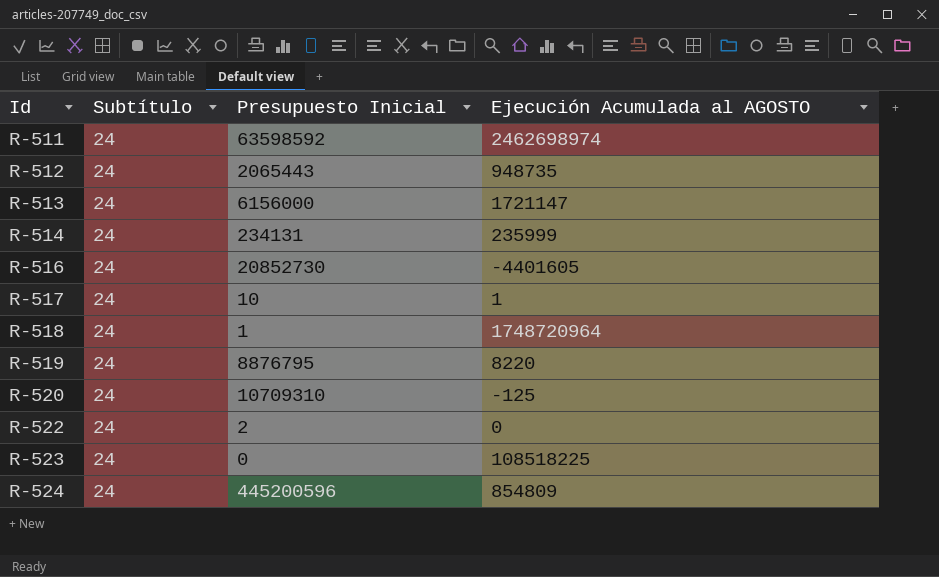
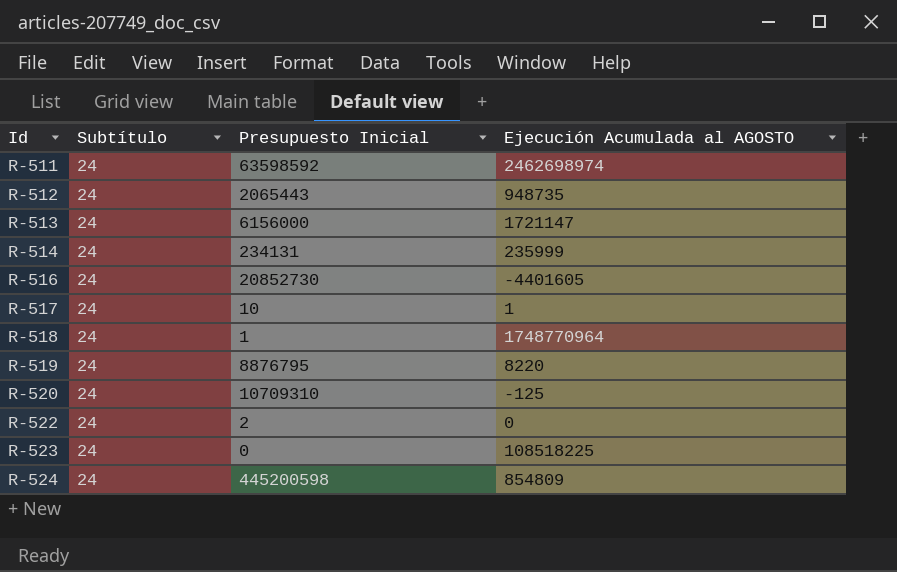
R-518 | Ejecución Acumulada al AGOSTO: 1748720964 -> 1748770964
R-524 | Presupuesto Inicial: 445200596 -> 445200598

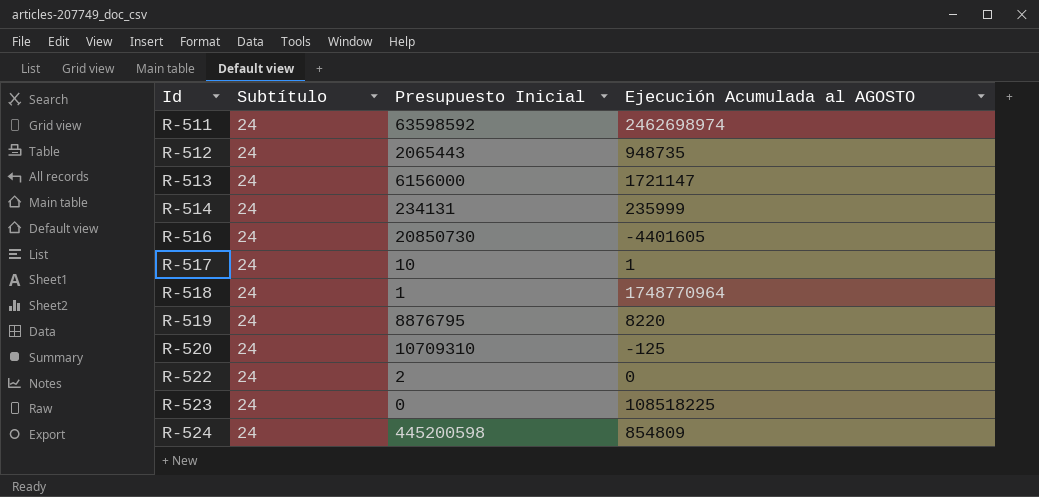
R-516 | Presupuesto Inicial: 20852730 -> 20850730

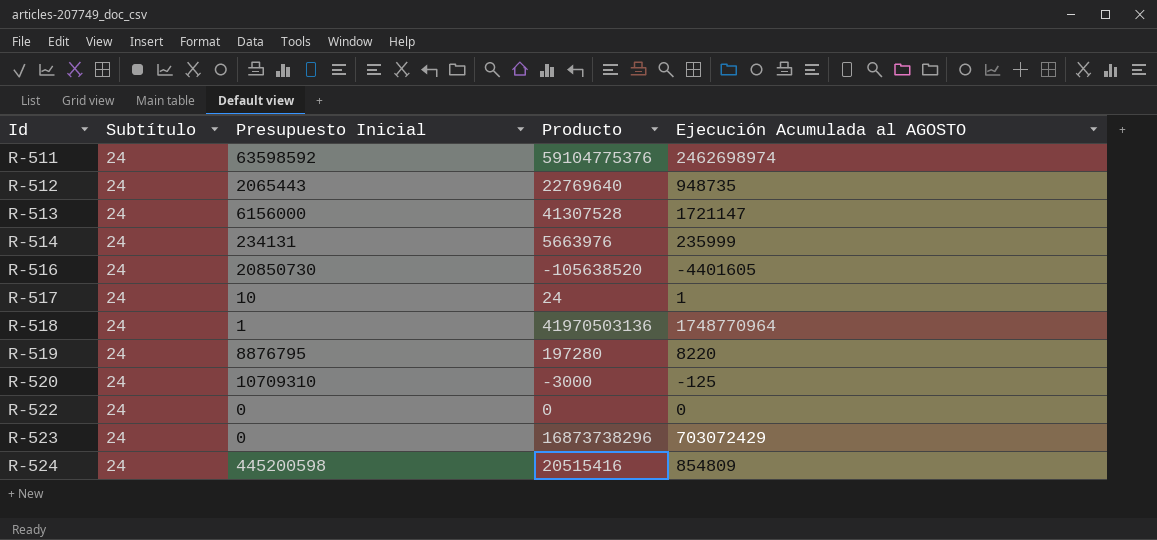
column Producto | formula: none -> [Subtítulo] * [Ejecución Acumulada al AGOSTO]
R-522 | Presupuesto Inicial: 2 -> 0
R-523 | Ejecución Acumulada al AGOSTO: 108518225 -> 703072429

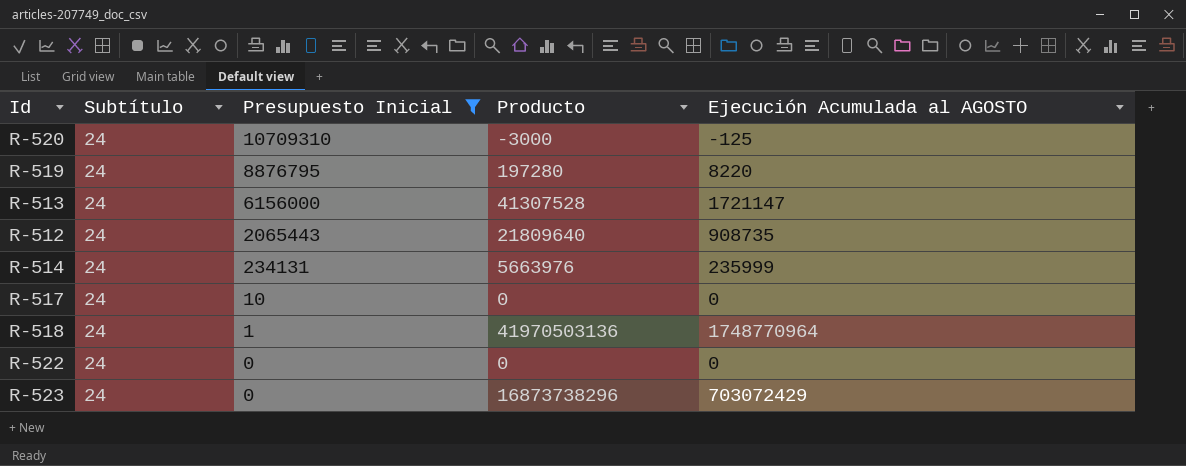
filter: none -> Presupuesto Inicial <= 10709310
row order: Id ascending -> Presupuesto Inicial descending
R-512 | Producto: 22769640 -> 21809640
R-512 | Ejecución Acumulada al AGOSTO: 948735 -> 908735
R-517 | Producto: 24 -> 0
R-517 | Ejecución Acumulada al AGOSTO: 1 -> 0

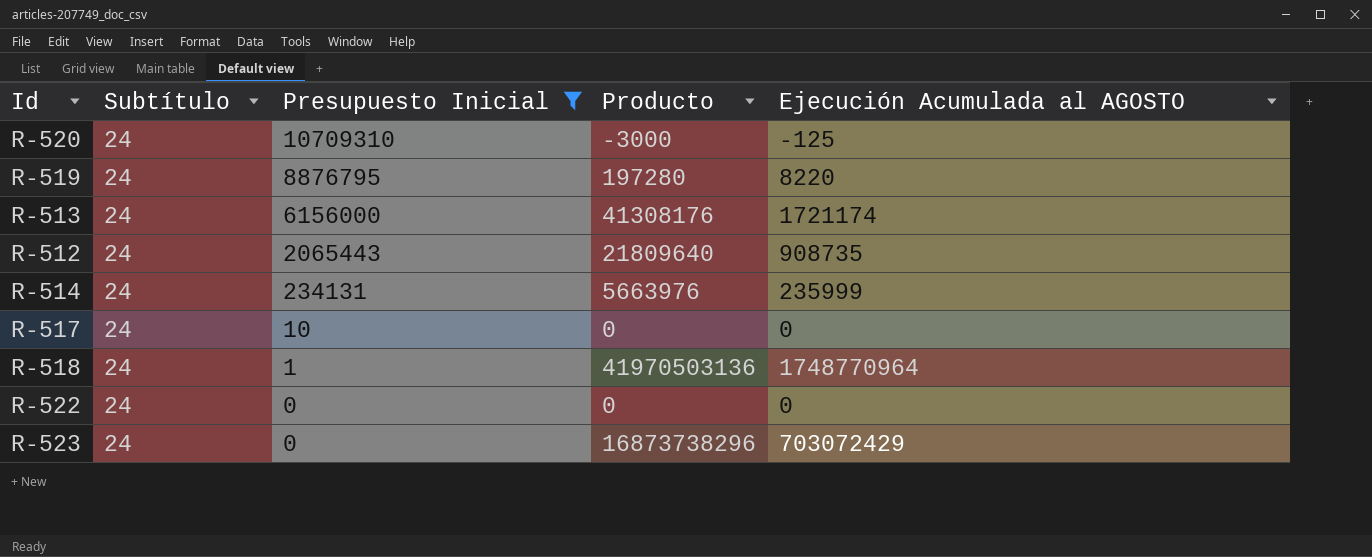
R-513 | Producto: 41307528 -> 41308176
R-513 | Ejecución Acumulada al AGOSTO: 1721147 -> 1721174

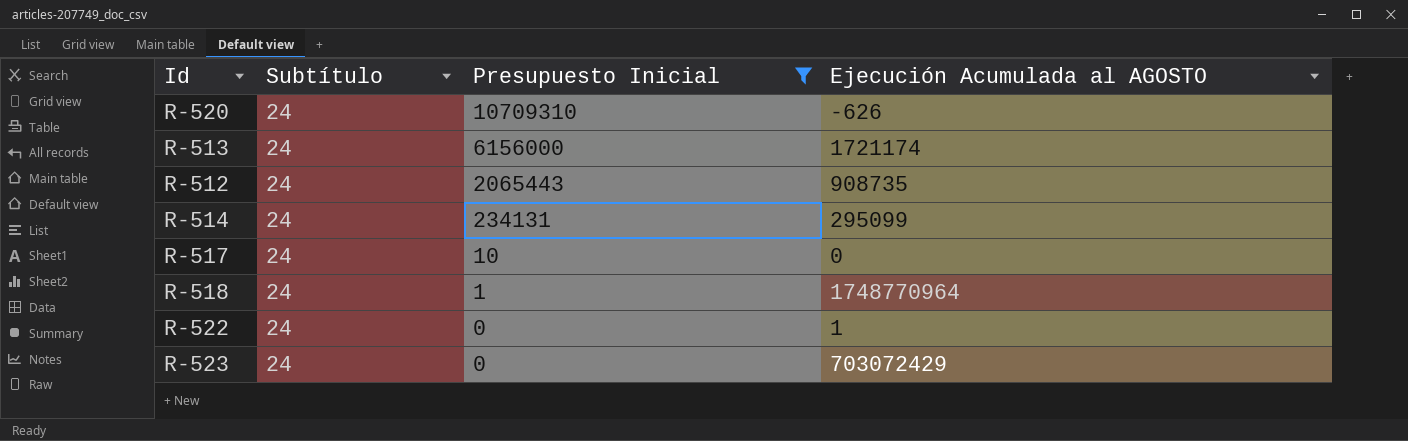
column Producto | formula: [Subtítulo] * [Ejecución Acumulada al AGOSTO] -> none
row R-519: 24 | 8876795 | 197280 | 8220 -> none
R-520 | Ejecución Acumulada al AGOSTO: -125 -> -626
R-514 | Ejecución Acumulada al AGOSTO: 235999 -> 295099
R-522 | Ejecución Acumulada al AGOSTO: 0 -> 1

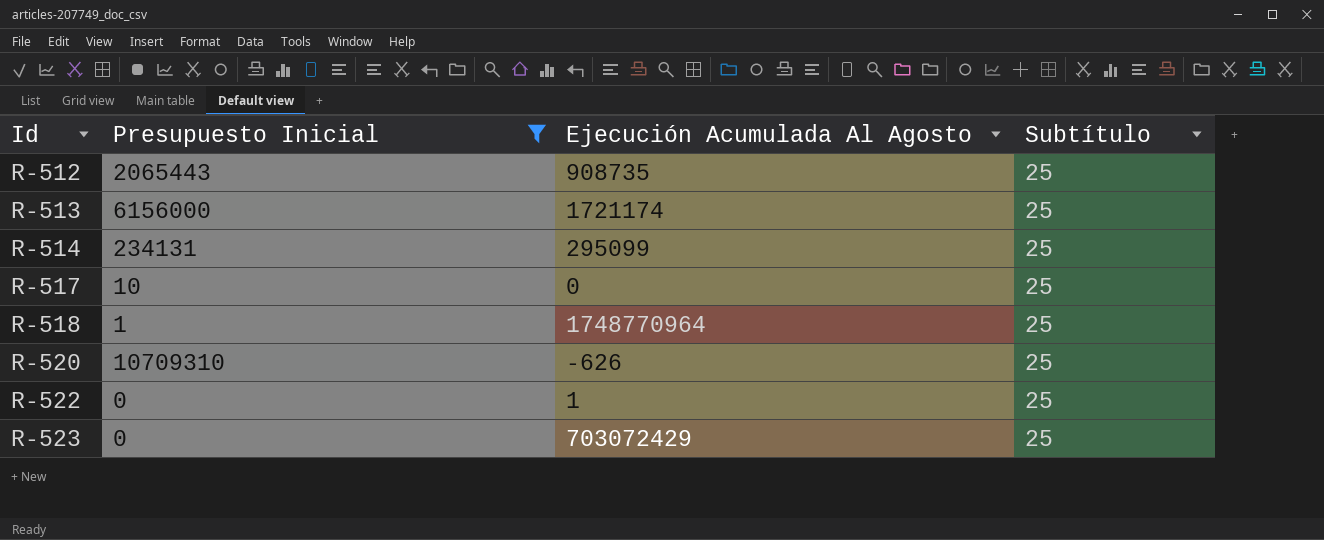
row order: Presupuesto Inicial descending -> Id ascending
column name: Ejecución Acumulada al AGOSTO -> Ejecución Acumulada Al Agosto
column Subtítulo | position: 2 -> 4
R-512 | Subtítulo: 24 -> 25
R-513 | Subtítulo: 24 -> 25
R-514 | Subtítulo: 24 -> 25
R-517 | Subtítulo: 24 -> 25
R-518 | Subtítulo: 24 -> 25
R-520 | Subtítulo: 24 -> 25
R-522 | Subtítulo: 24 -> 25
R-523 | Subtítulo: 24 -> 25

